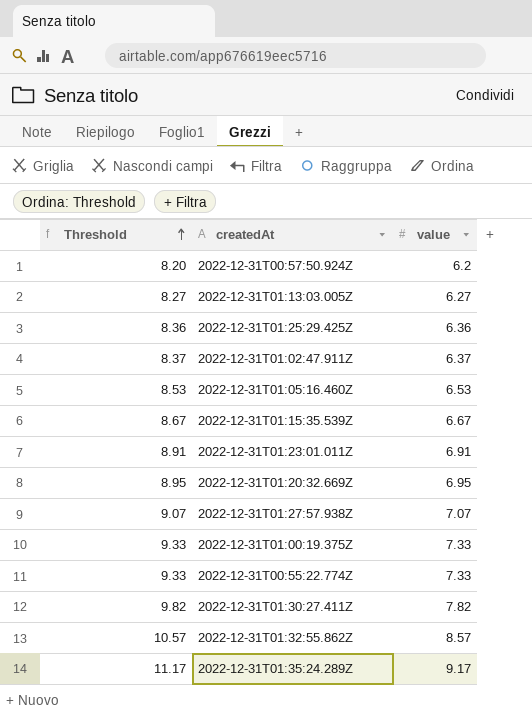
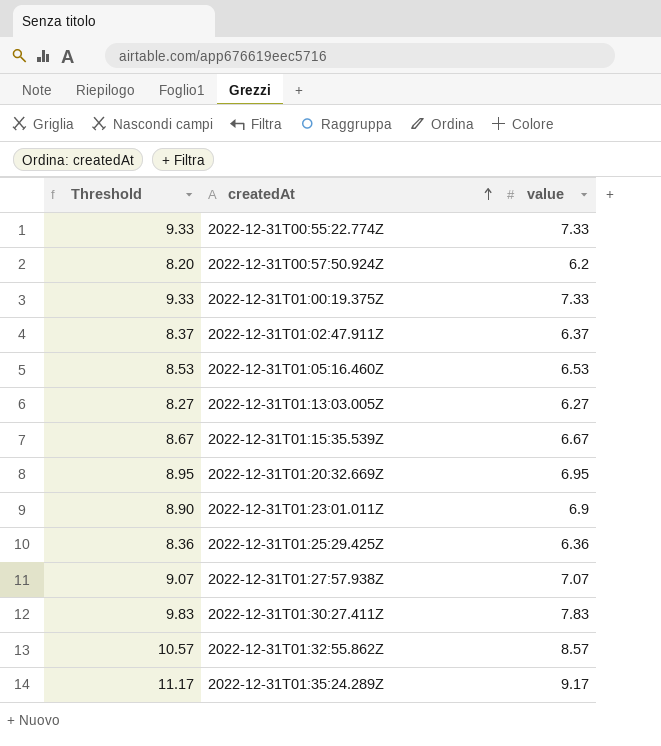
row order: Threshold ascending -> createdAt ascending
2022-12-31T01:23:01.011Z | Threshold: 8.91 -> 8.90
2022-12-31T01:23:01.011Z | value: 6.91 -> 6.9
2022-12-31T01:30:27.411Z | Threshold: 9.82 -> 9.83
2022-12-31T01:30:27.411Z | value: 7.82 -> 7.83

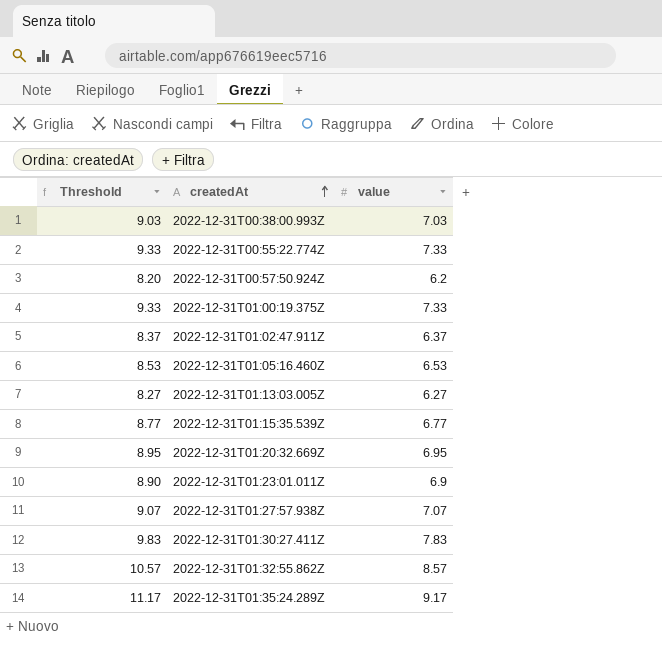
row 2022-12-31T01:25:29.425Z: 8.36 | 6.36 -> none
row 2022-12-31T00:38:00.993Z: none -> 9.03 | 7.03
2022-12-31T01:15:35.539Z | Threshold: 8.67 -> 8.77
2022-12-31T01:15:35.539Z | value: 6.67 -> 6.77

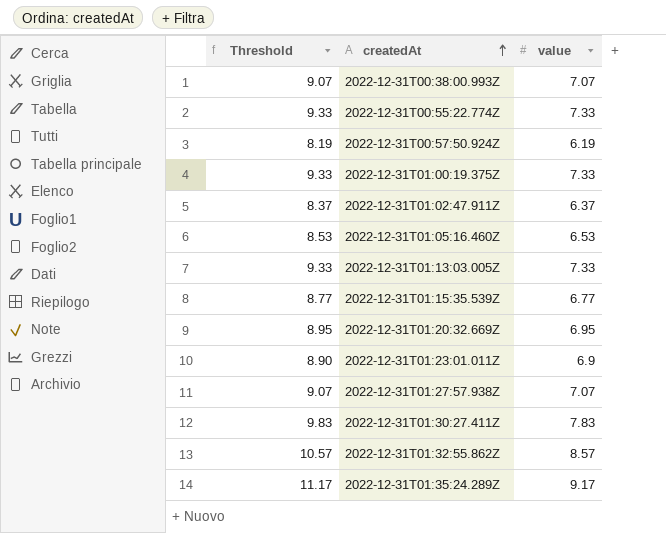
2022-12-31T00:38:00.993Z | Threshold: 9.03 -> 9.07
2022-12-31T00:38:00.993Z | value: 7.03 -> 7.07
2022-12-31T00:57:50.924Z | Threshold: 8.20 -> 8.19
2022-12-31T00:57:50.924Z | value: 6.2 -> 6.19
2022-12-31T01:13:03.005Z | Threshold: 8.27 -> 9.33
2022-12-31T01:13:03.005Z | value: 6.27 -> 7.33

